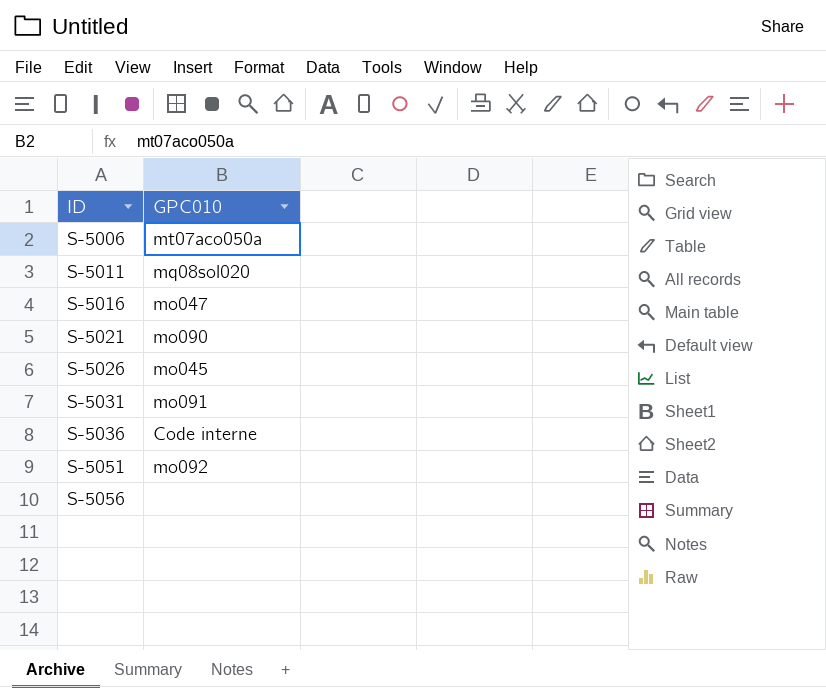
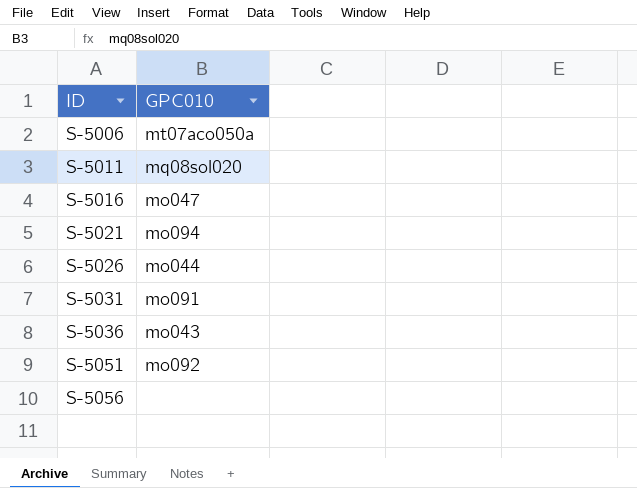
S-5021 | GPC010: mo090 -> mo094
S-5026 | GPC010: mo045 -> mo044
S-5036 | GPC010: Code interne -> mo043

